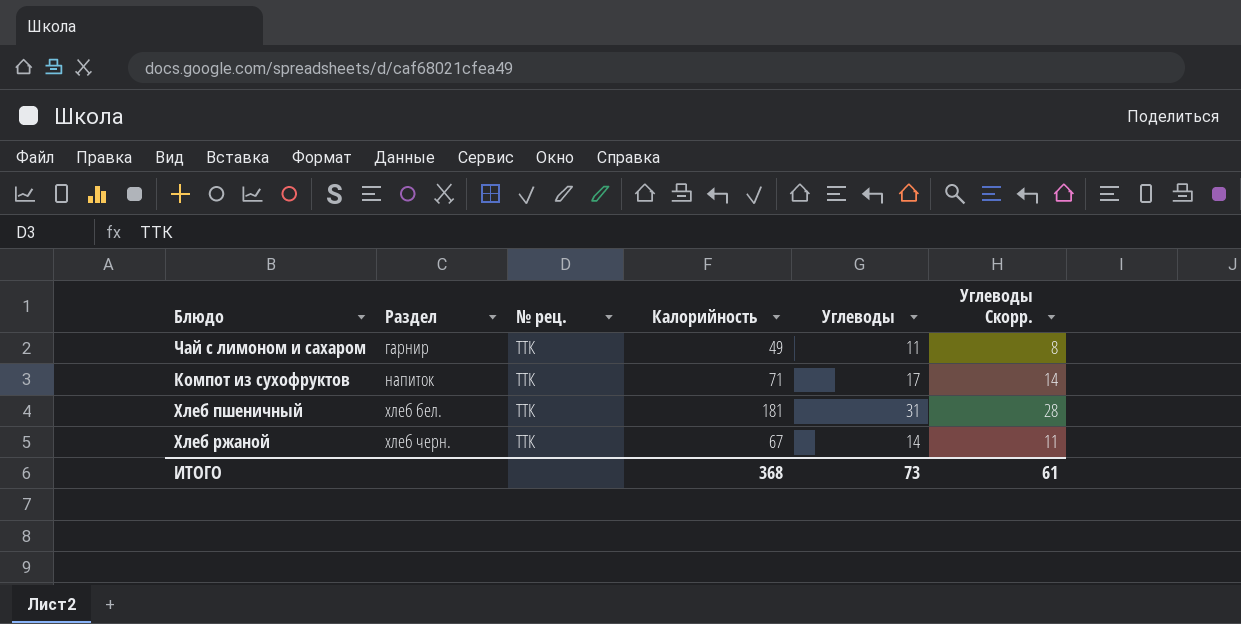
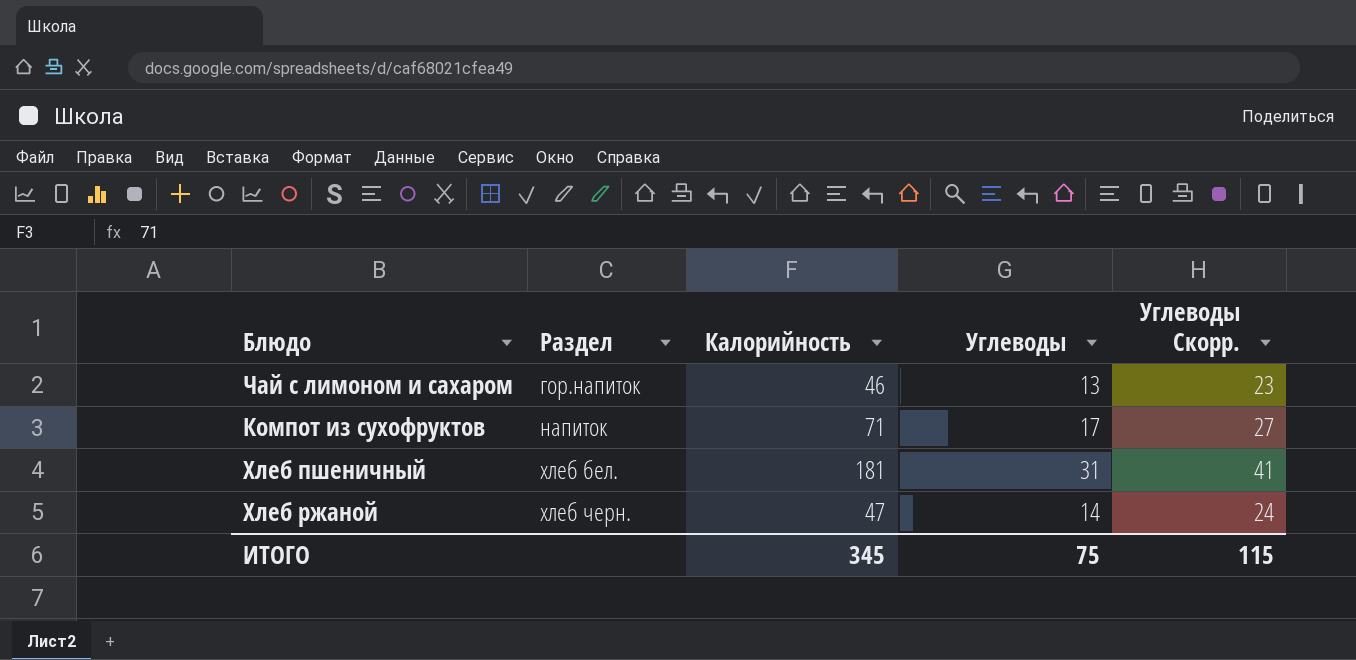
column № рец. | position: 3 -> none
column Углеводы Скорр. | formula: [Углеводы] - 3 -> [Углеводы] + 10
Чай с лимоном и сахаром | Раздел: гарнир -> гор.напиток
Чай с лимоном и сахаром | Калорийность: 49 -> 46
Чай с лимоном и сахаром | Углеводы: 11 -> 13
Хлеб ржаной | Калорийность: 67 -> 47
ИТОГО | Калорийность: 368 -> 345
ИТОГО | Углеводы: 73 -> 75
ИТОГО | Углеводы Скорр.: 61 -> 115

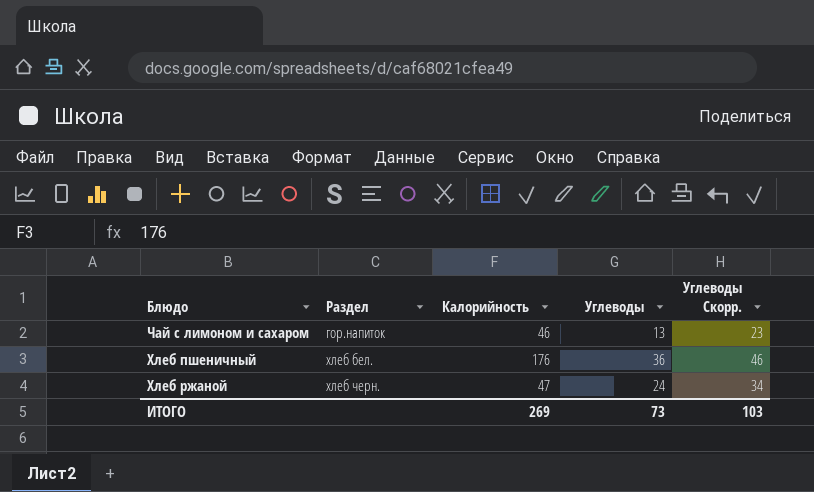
row Компот из сухофруктов: напиток | 71 | 17 | 27 -> none
Хлеб пшеничный | Калорийность: 181 -> 176
Хлеб пшеничный | Углеводы: 31 -> 36
Хлеб пшеничный | Углеводы Скорр.: 41 -> 46
Хлеб ржаной | Углеводы: 14 -> 24
Хлеб ржаной | Углеводы Скорр.: 24 -> 34
ИТОГО | Калорийность: 345 -> 269
ИТОГО | Углеводы: 75 -> 73
ИТОГО | Углеводы Скорр.: 115 -> 103

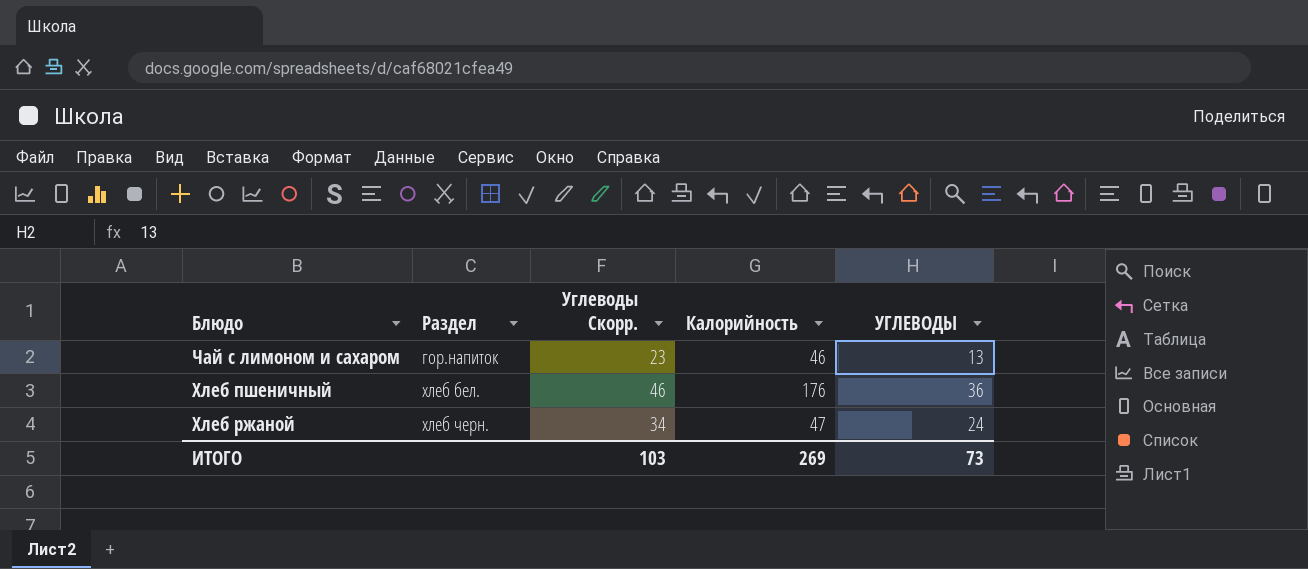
column Углеводы Скорр. | position: 5 -> 3
column name: Углеводы -> УГЛЕВОДЫ

